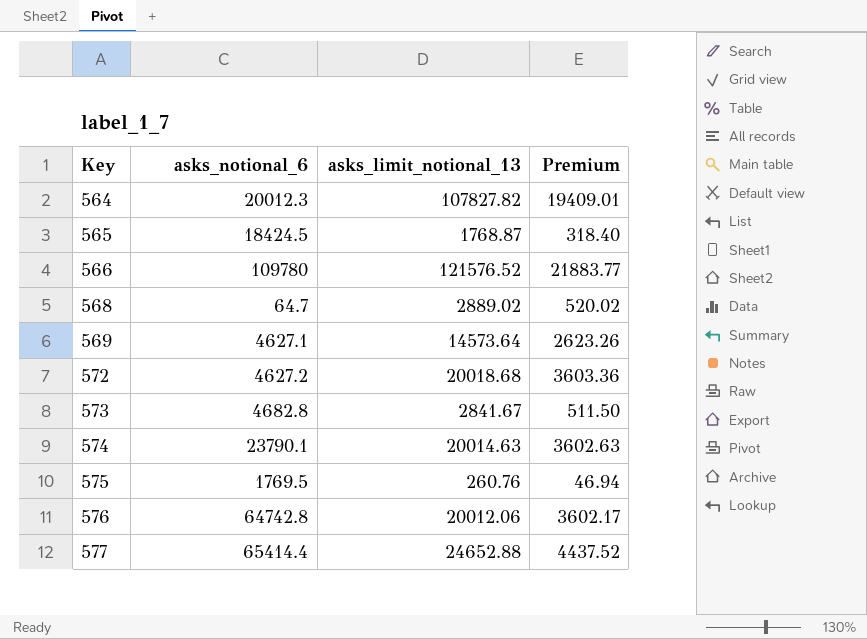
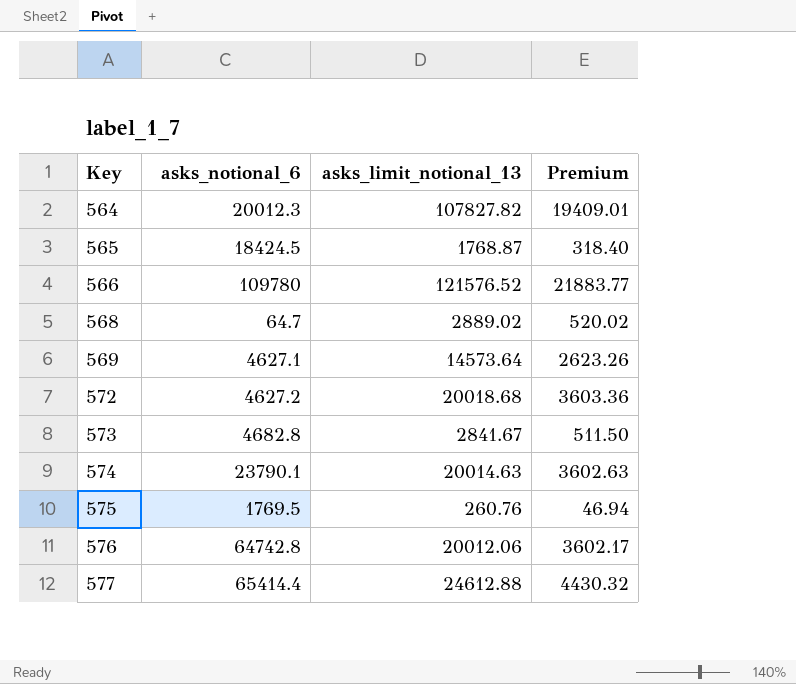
577 | asks_limit_notional_13: 24652.88 -> 24612.88
577 | Premium: 4437.52 -> 4430.32

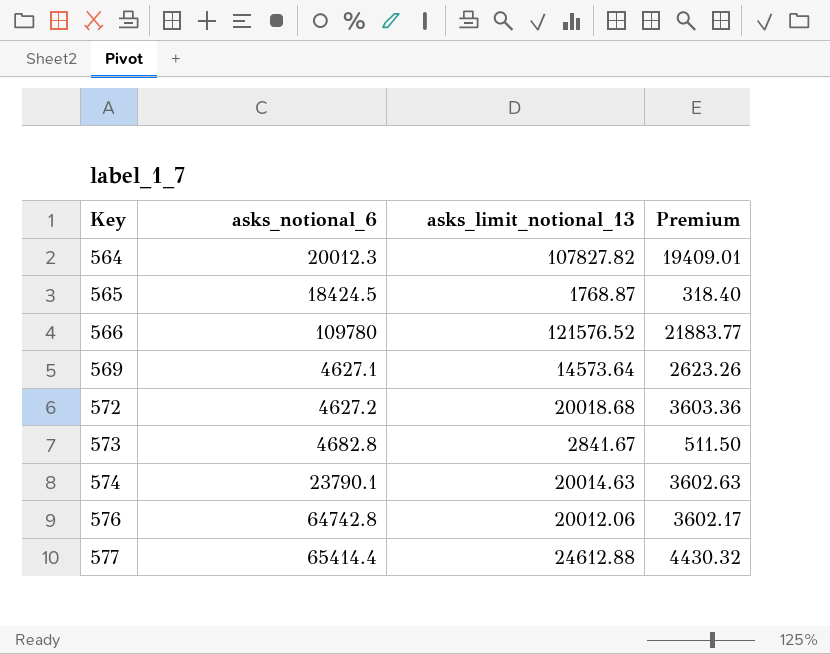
row 568: 64.7 | 2889.02 | 520.02 -> none
row 575: 1769.5 | 260.76 | 46.94 -> none

